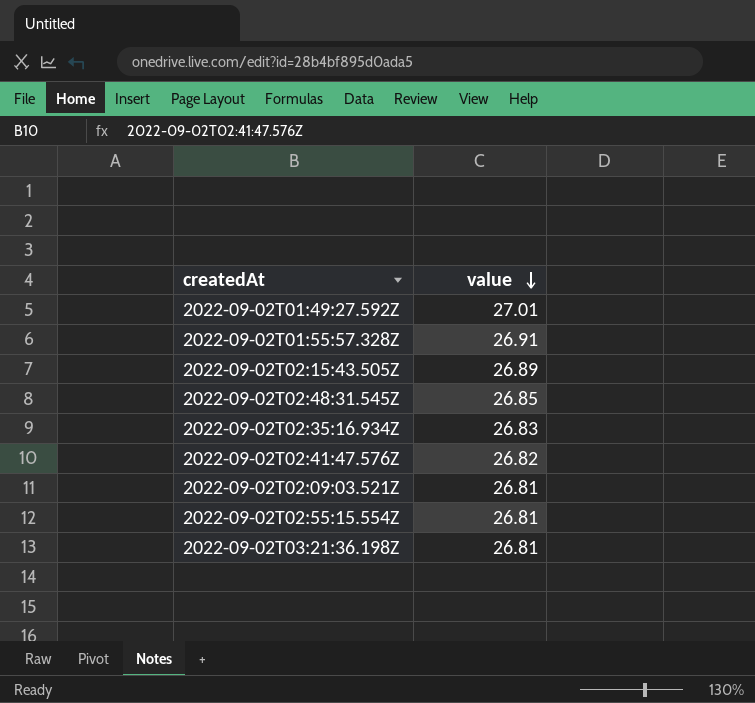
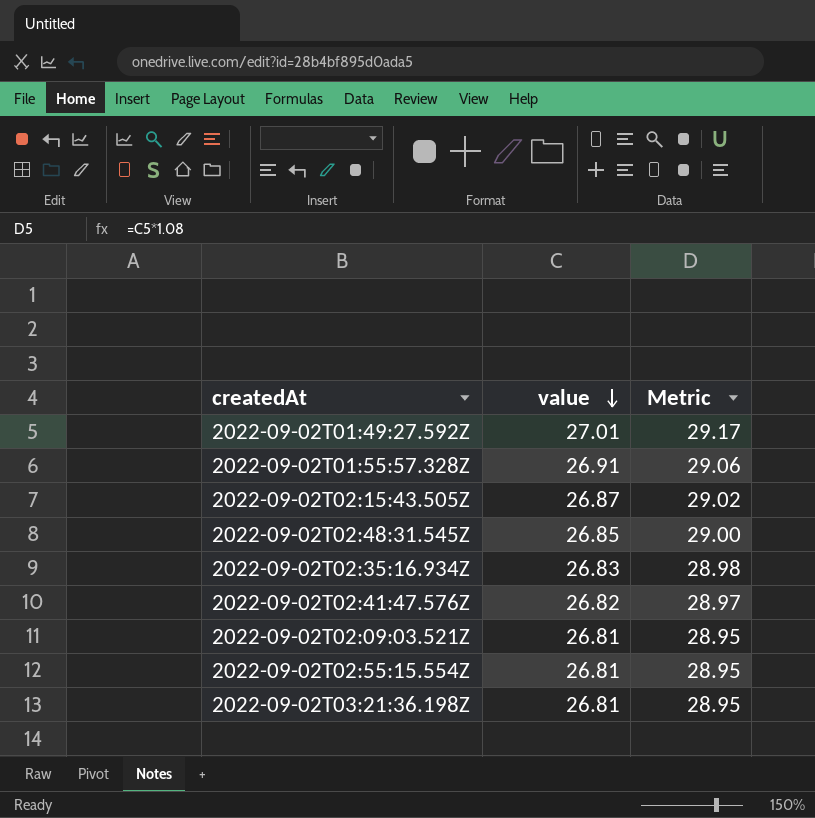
column Metric | formula: none -> [value] * 1.08
2022-09-02T02:15:43.505Z | value: 26.89 -> 26.87

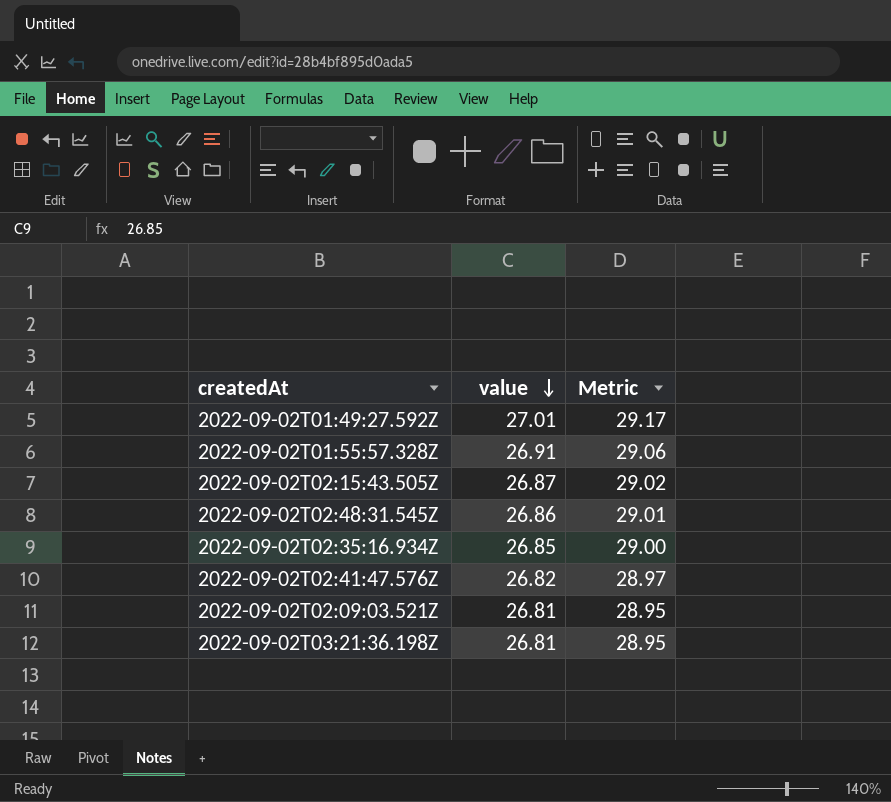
row 2022-09-02T02:55:15.554Z: 26.81 | 28.95 -> none
2022-09-02T02:48:31.545Z | value: 26.85 -> 26.86
2022-09-02T02:48:31.545Z | Metric: 29.00 -> 29.01
2022-09-02T02:35:16.934Z | value: 26.83 -> 26.85
2022-09-02T02:35:16.934Z | Metric: 28.98 -> 29.00

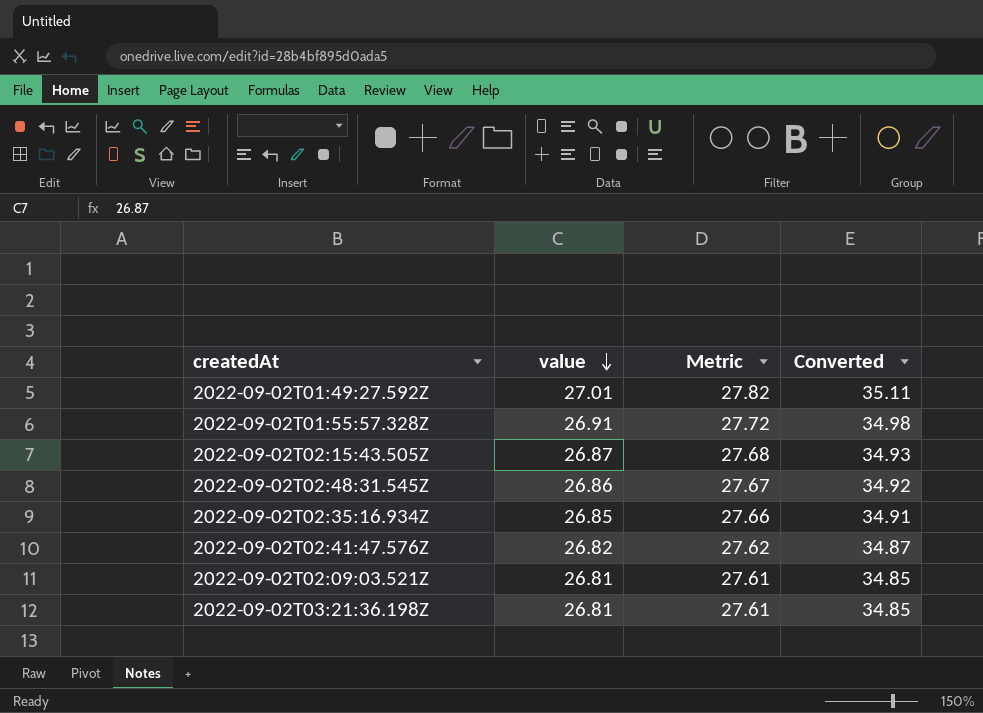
column Metric | formula: [value] * 1.08 -> [value] * 1.03
column Converted | formula: none -> [value] * 1.3

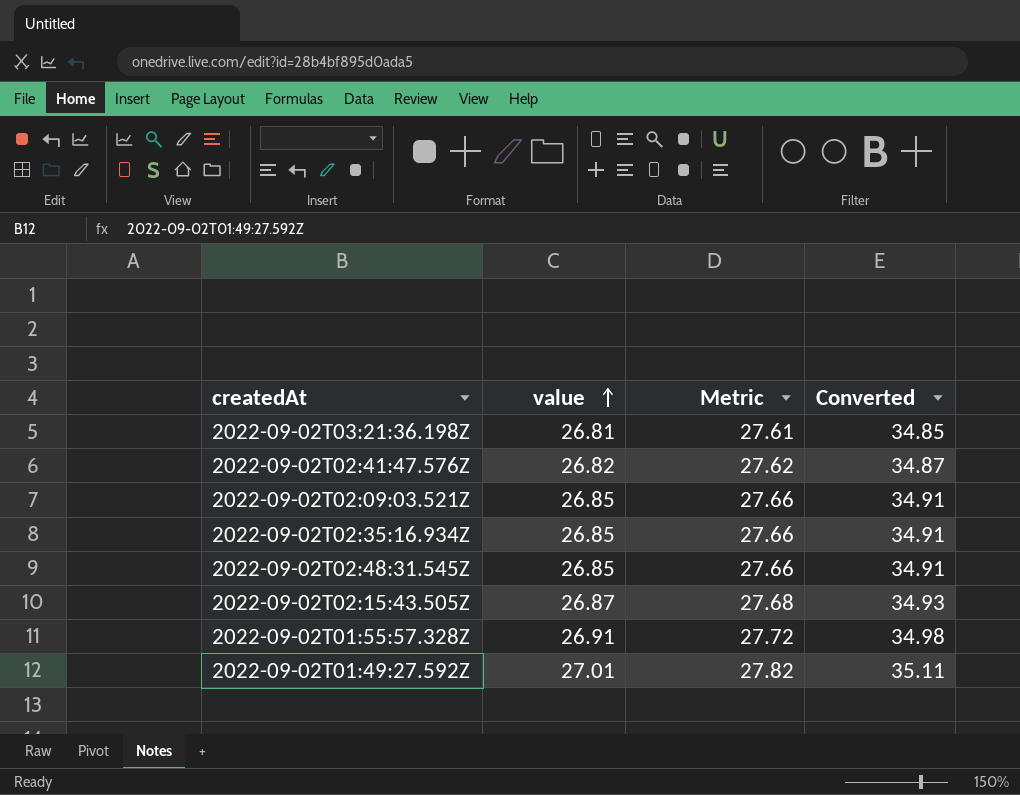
row order: value descending -> value ascending
2022-09-02T02:09:03.521Z | value: 26.81 -> 26.85
2022-09-02T02:09:03.521Z | Metric: 27.61 -> 27.66
2022-09-02T02:09:03.521Z | Converted: 34.85 -> 34.91
2022-09-02T02:48:31.545Z | value: 26.86 -> 26.85
2022-09-02T02:48:31.545Z | Metric: 27.67 -> 27.66
2022-09-02T02:48:31.545Z | Converted: 34.92 -> 34.91

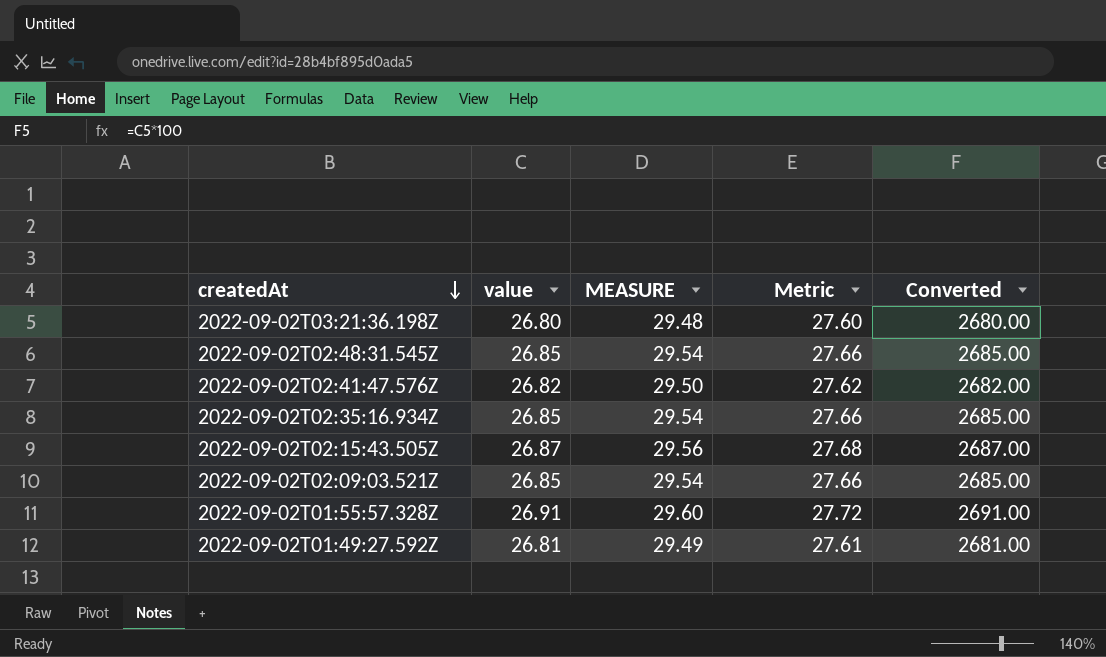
row order: value ascending -> createdAt descending
column MEASURE | formula: none -> [value] * 1.1
column Converted | formula: [value] * 1.3 -> [value] * 100
2022-09-02T03:21:36.198Z | value: 26.81 -> 26.80
2022-09-02T03:21:36.198Z | Metric: 27.61 -> 27.60
2022-09-02T01:49:27.592Z | value: 27.01 -> 26.81
2022-09-02T01:49:27.592Z | Metric: 27.82 -> 27.61

